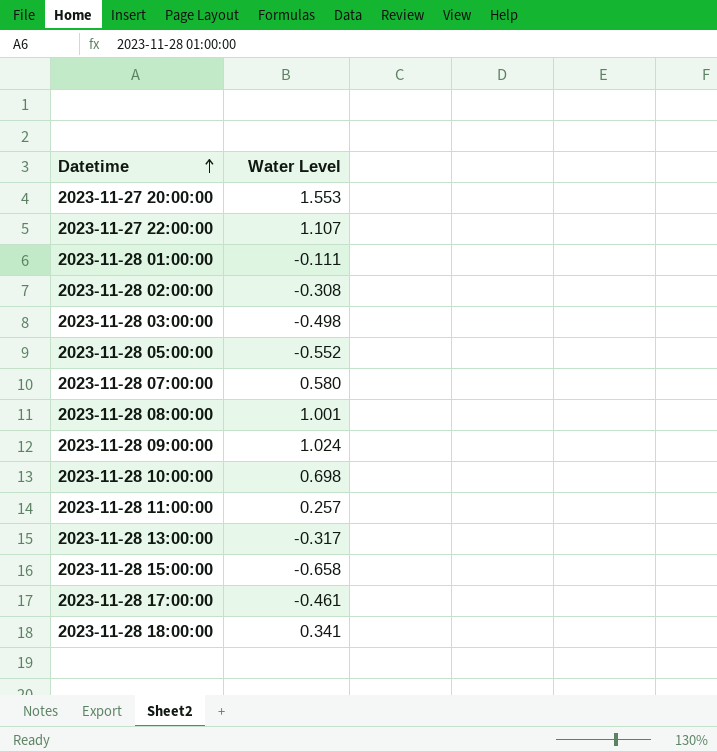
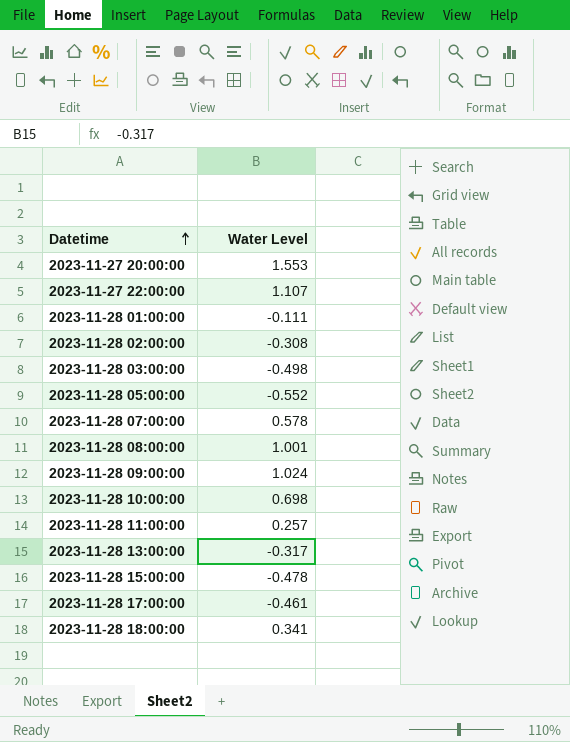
2023-11-28 07:00:00 | Water Level: 0.580 -> 0.578
2023-11-28 15:00:00 | Water Level: -0.658 -> -0.478

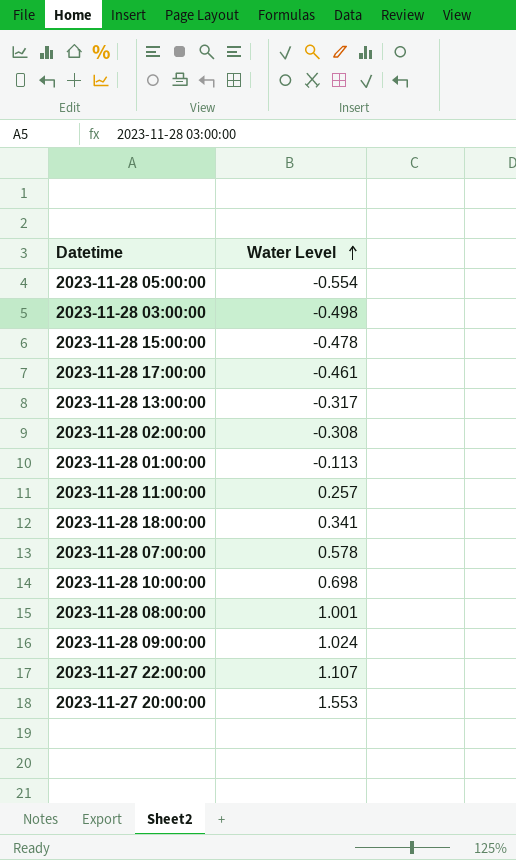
row order: Datetime ascending -> Water Level ascending
2023-11-28 05:00:00 | Water Level: -0.552 -> -0.554
2023-11-28 01:00:00 | Water Level: -0.111 -> -0.113

